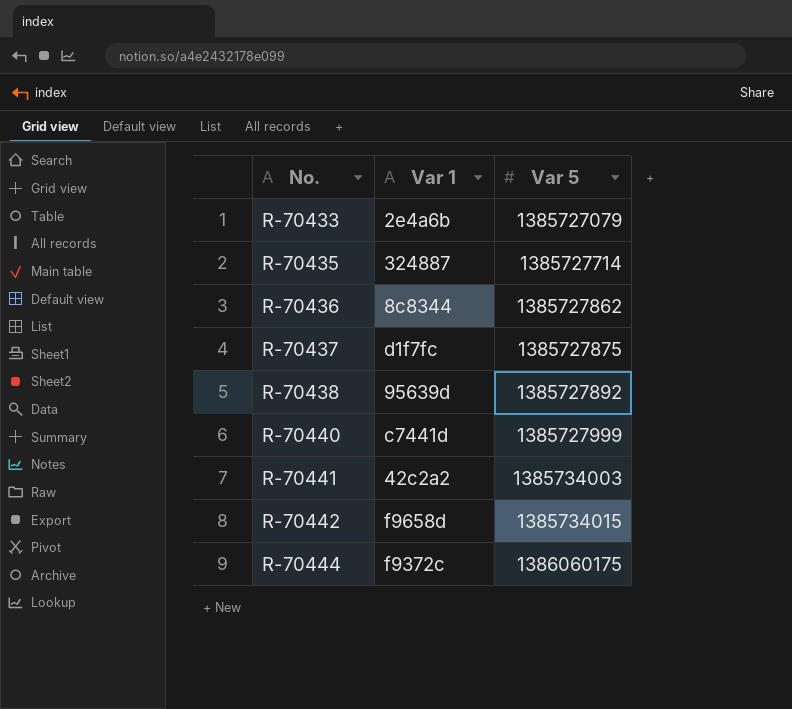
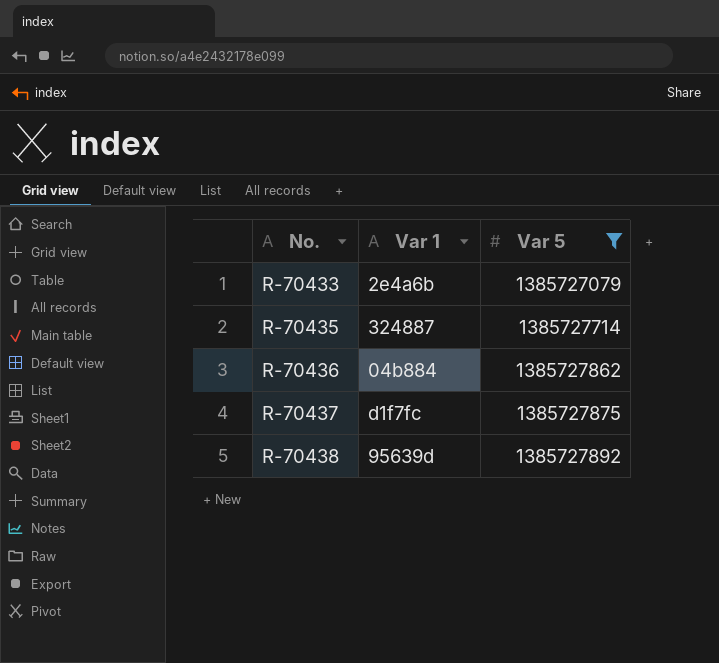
filter: none -> Var 5 <= 1385727892
R-70436 | Var 1: 8c8344 -> 04b884

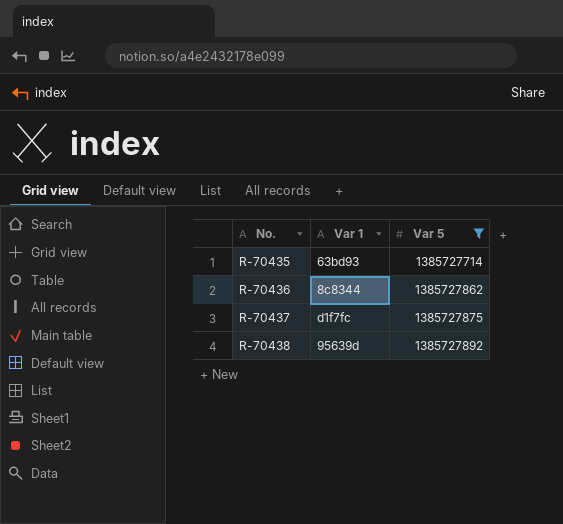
row R-70433: 2e4a6b | 1385727079 -> none
R-70435 | Var 1: 324887 -> 63bd93
R-70436 | Var 1: 04b884 -> 8c8344

